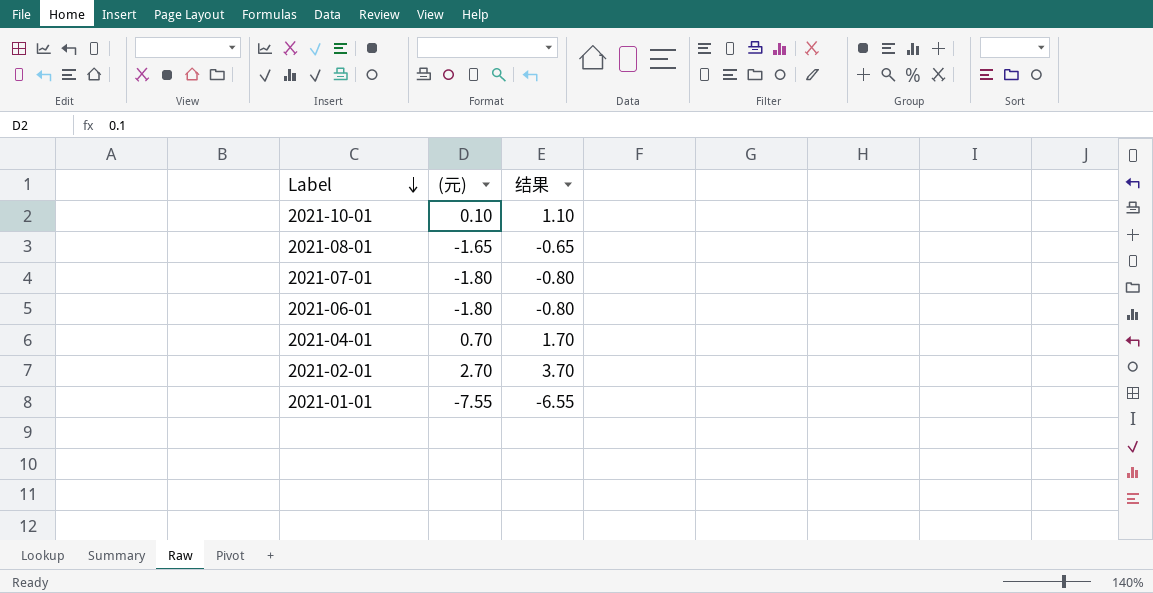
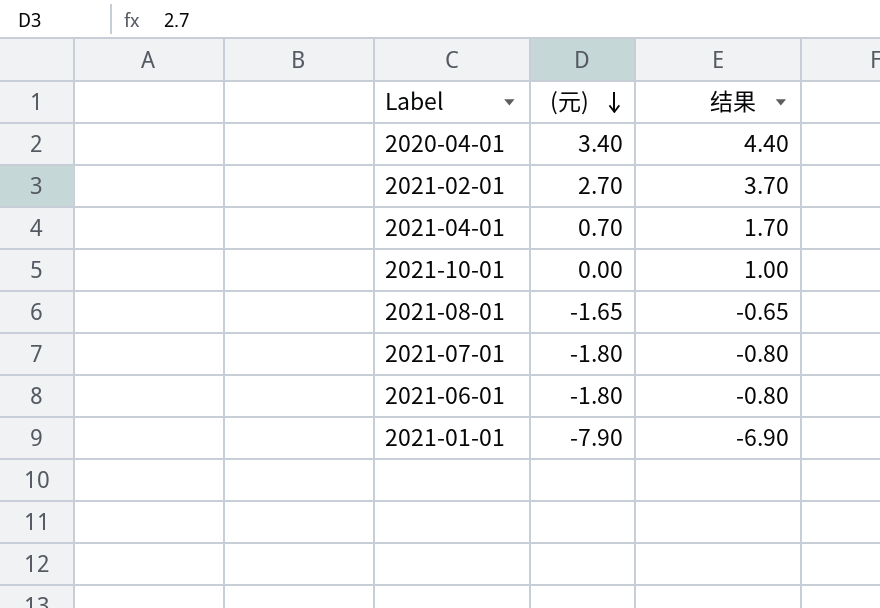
row order: Label descending -> (元) descending
row 2020-04-01: none -> 3.40 | 4.40
2021-10-01 | (元): 0.10 -> 0.00
2021-10-01 | 结果: 1.10 -> 1.00
2021-01-01 | (元): -7.55 -> -7.90
2021-01-01 | 结果: -6.55 -> -6.90

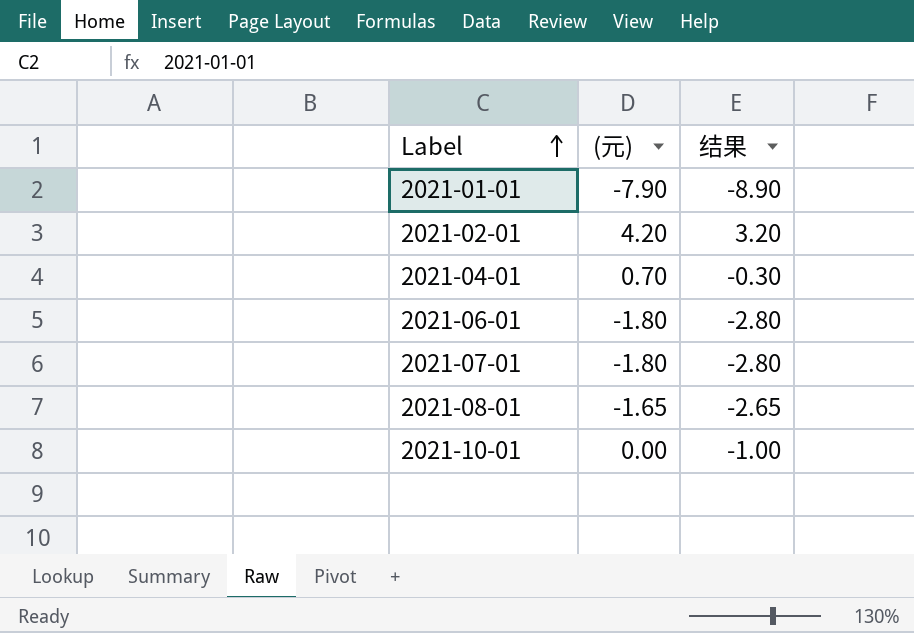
row order: (元) descending -> Label ascending
column 结果 | formula: [(元)] + 1 -> [(元)] - 1
row 2020-04-01: 3.40 | 4.40 -> none
2021-02-01 | (元): 2.70 -> 4.20

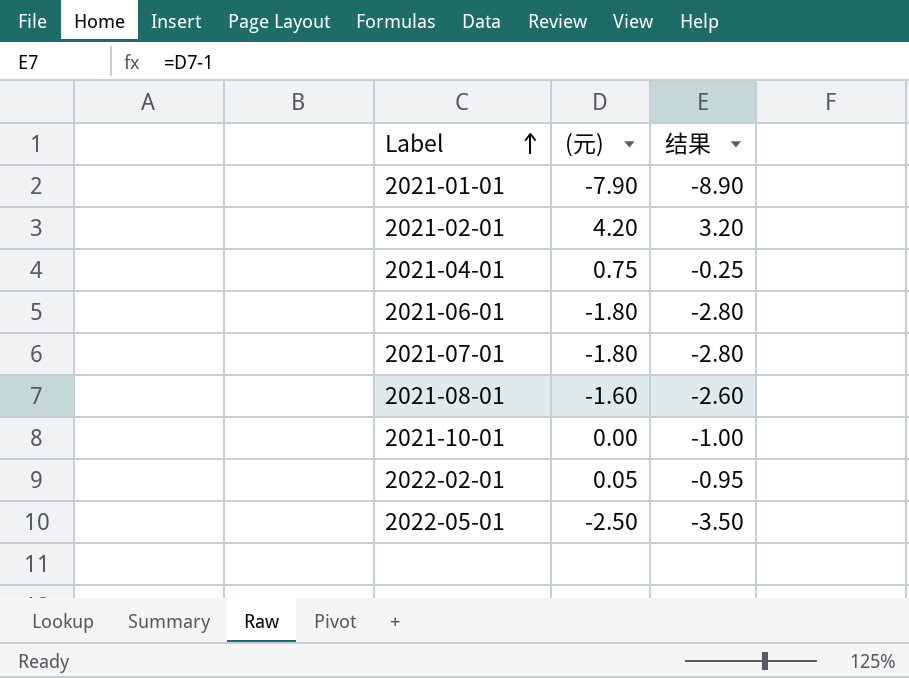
2021-04-01 | (元): 0.70 -> 0.75
2021-04-01 | 结果: -0.30 -> -0.25
2021-08-01 | (元): -1.65 -> -1.60
2021-08-01 | 结果: -2.65 -> -2.60
row 2022-02-01: none -> 0.05 | -0.95
row 2022-05-01: none -> -2.50 | -3.50

